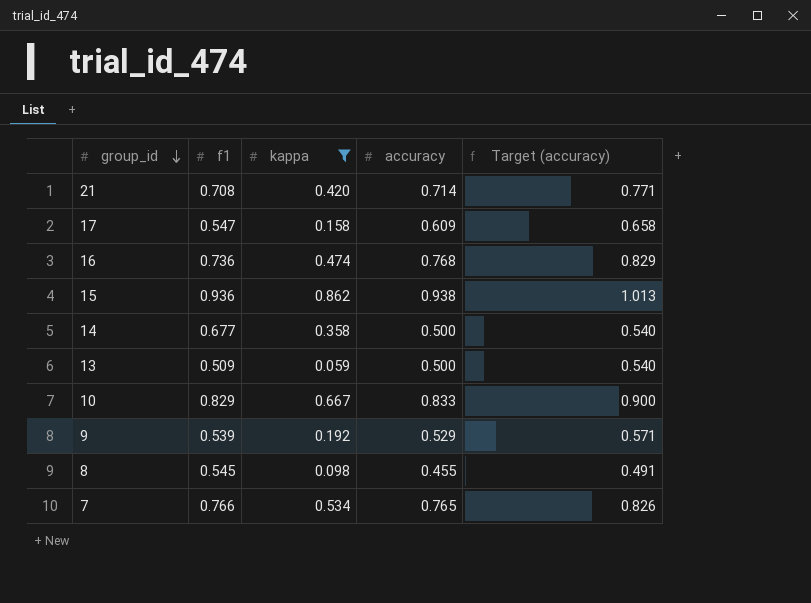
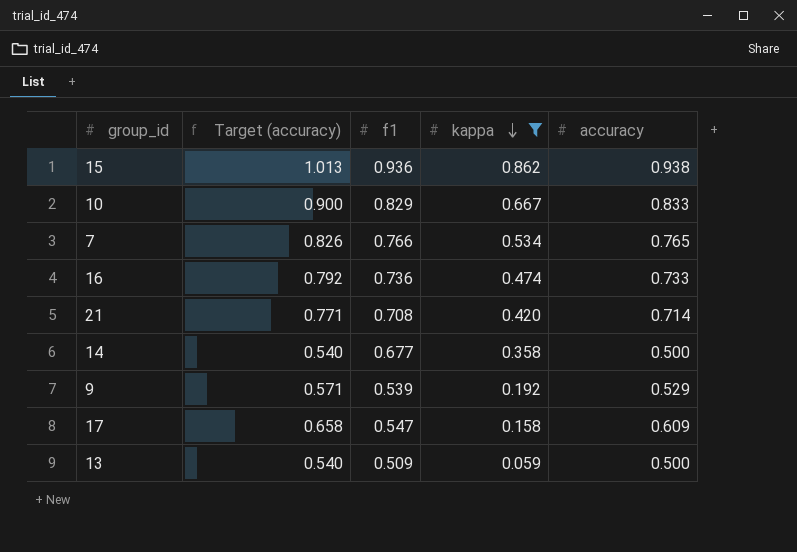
row order: group_id descending -> kappa descending
column Target (accuracy) | position: 5 -> 2
row 8: 0.545 | 0.098 | 0.455 | 0.491 -> none
16 | Target (accuracy): 0.829 -> 0.792
16 | accuracy: 0.768 -> 0.733

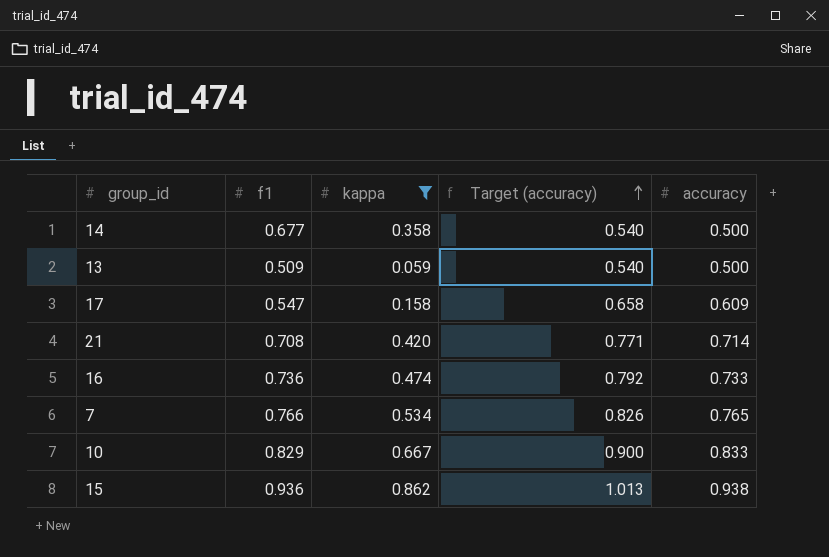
row order: kappa descending -> Target (accuracy) ascending
column Target (accuracy) | position: 2 -> 4
row 9: 0.571 | 0.539 | 0.192 | 0.529 -> none

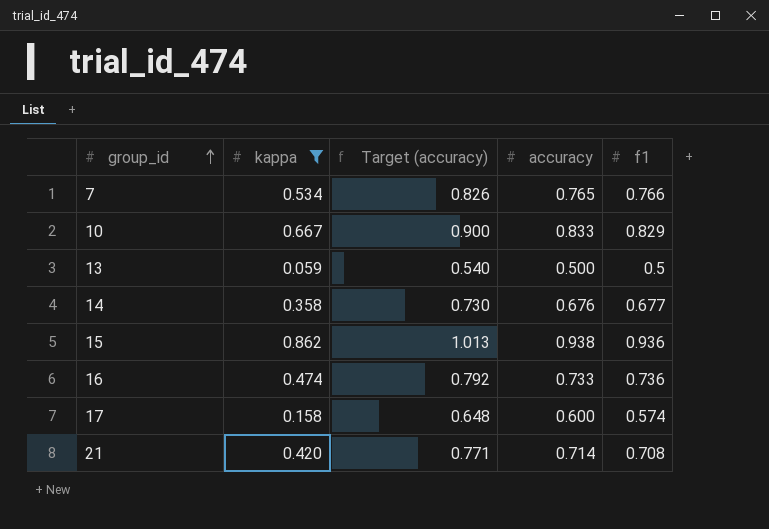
row order: Target (accuracy) ascending -> group_id ascending
column f1 | position: 2 -> 5
13 | f1: 0.509 -> 0.5
14 | Target (accuracy): 0.540 -> 0.730
14 | accuracy: 0.500 -> 0.676
17 | Target (accuracy): 0.658 -> 0.648
17 | accuracy: 0.609 -> 0.600
17 | f1: 0.547 -> 0.574

